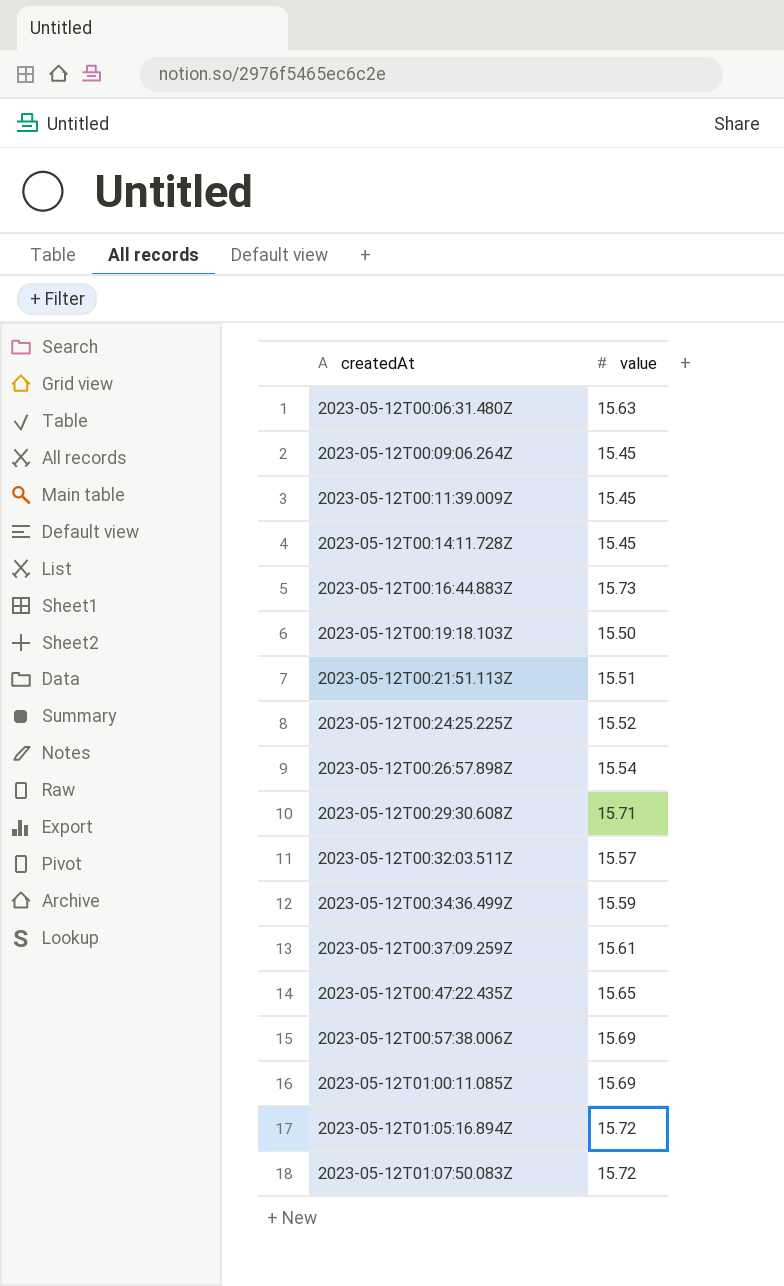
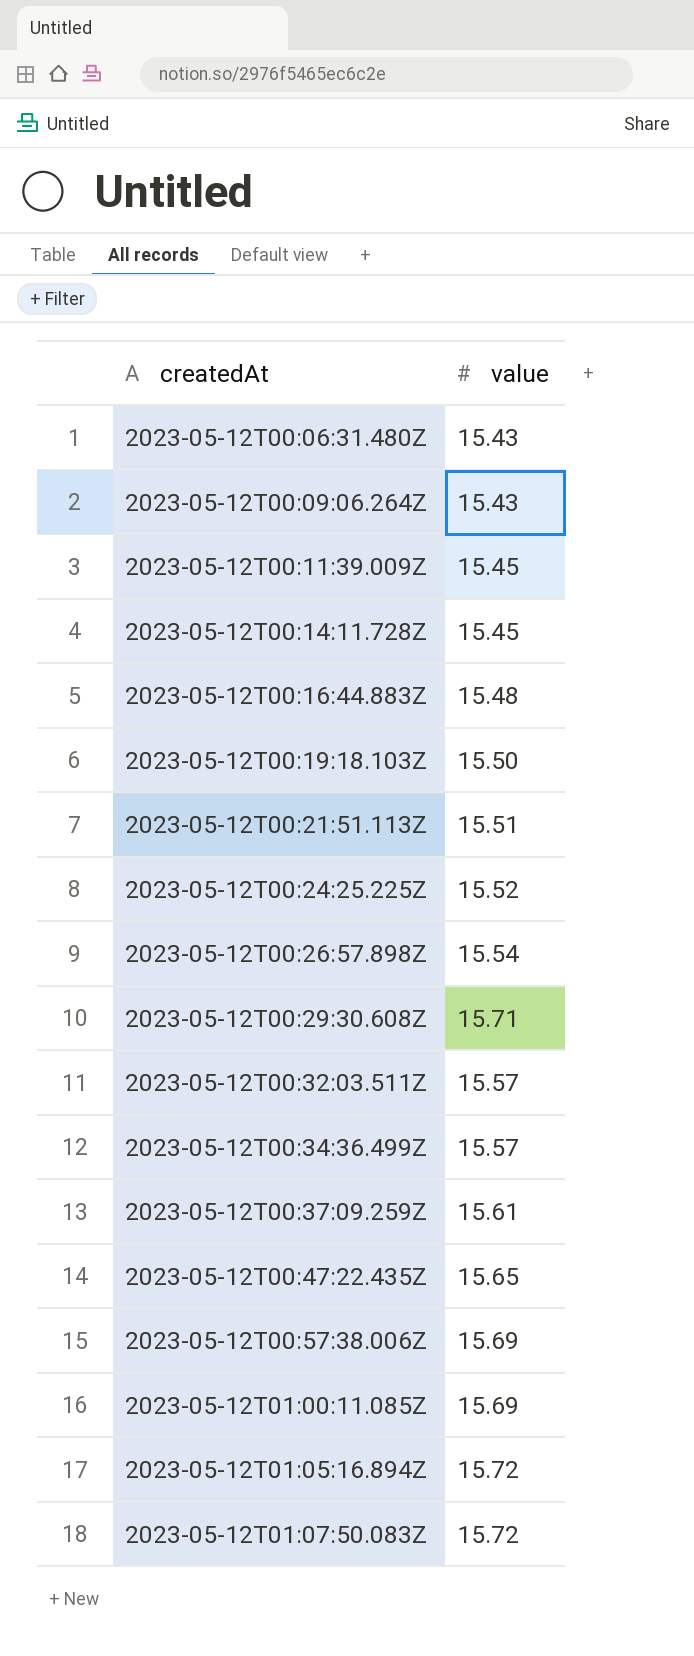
2023-05-12T00:06:31.480Z | value: 15.63 -> 15.43
2023-05-12T00:09:06.264Z | value: 15.45 -> 15.43
2023-05-12T00:16:44.883Z | value: 15.73 -> 15.48
2023-05-12T00:34:36.499Z | value: 15.59 -> 15.57

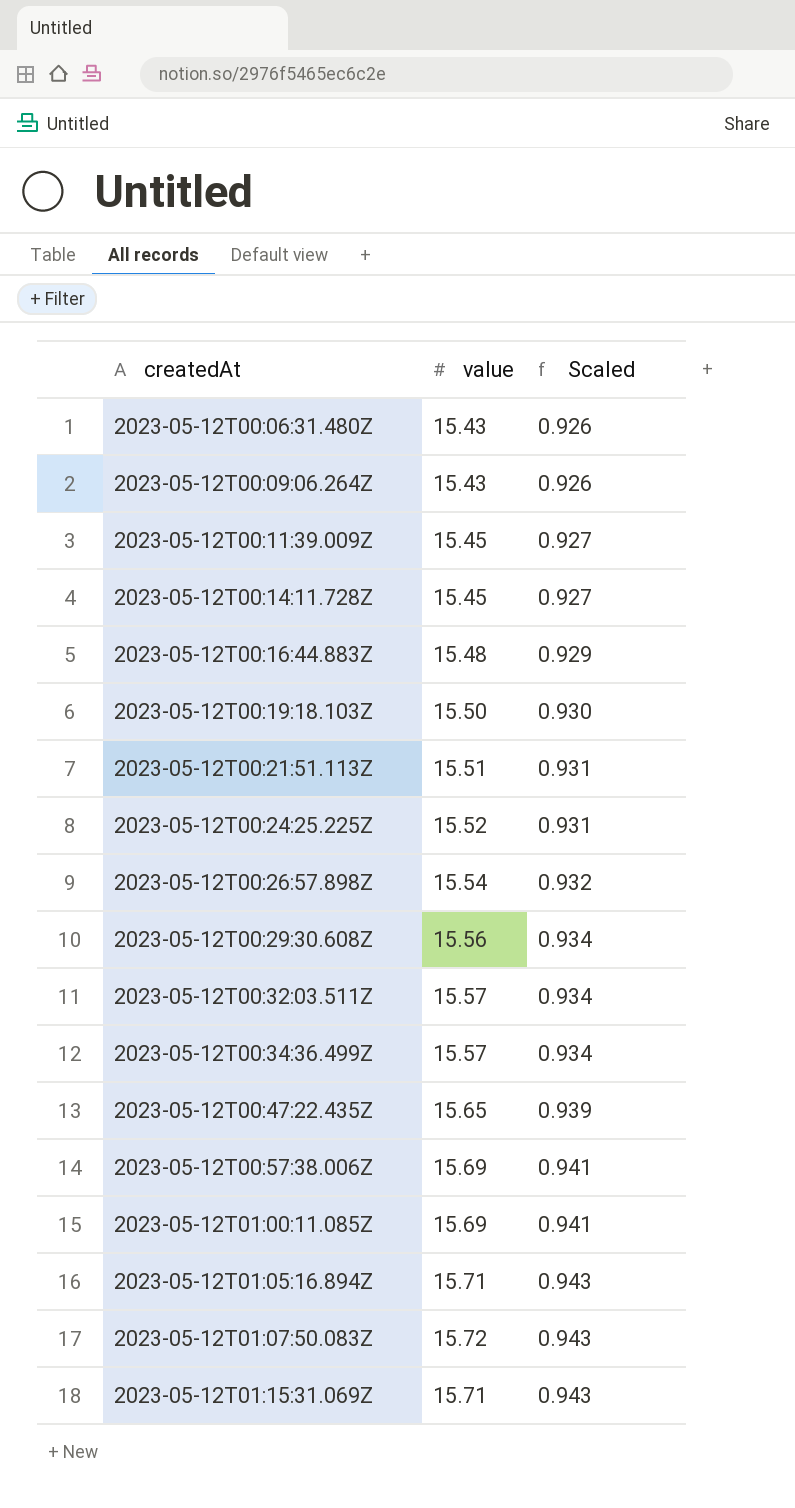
column Scaled | formula: none -> [value] * 0.06
row 2023-05-12T00:37:09.259Z: 15.61 -> none
2023-05-12T00:29:30.608Z | value: 15.71 -> 15.56
2023-05-12T01:05:16.894Z | value: 15.72 -> 15.71
row 2023-05-12T01:15:31.069Z: none -> 15.71 | 0.943

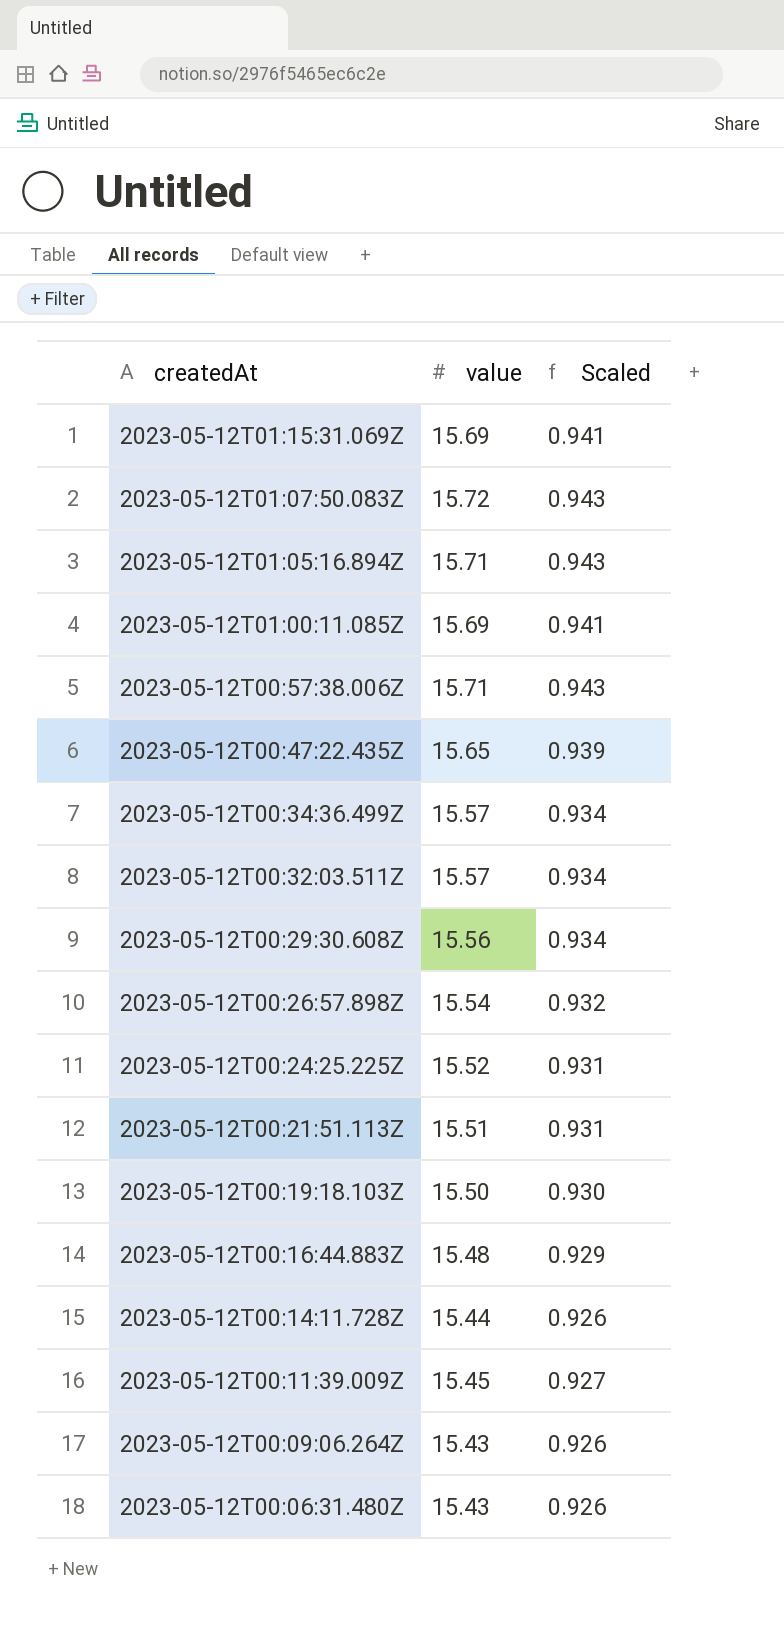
row order: createdAt ascending -> createdAt descending
2023-05-12T01:15:31.069Z | value: 15.71 -> 15.69
2023-05-12T01:15:31.069Z | Scaled: 0.943 -> 0.941
2023-05-12T00:57:38.006Z | value: 15.69 -> 15.71
2023-05-12T00:57:38.006Z | Scaled: 0.941 -> 0.943
2023-05-12T00:14:11.728Z | value: 15.45 -> 15.44
2023-05-12T00:14:11.728Z | Scaled: 0.927 -> 0.926

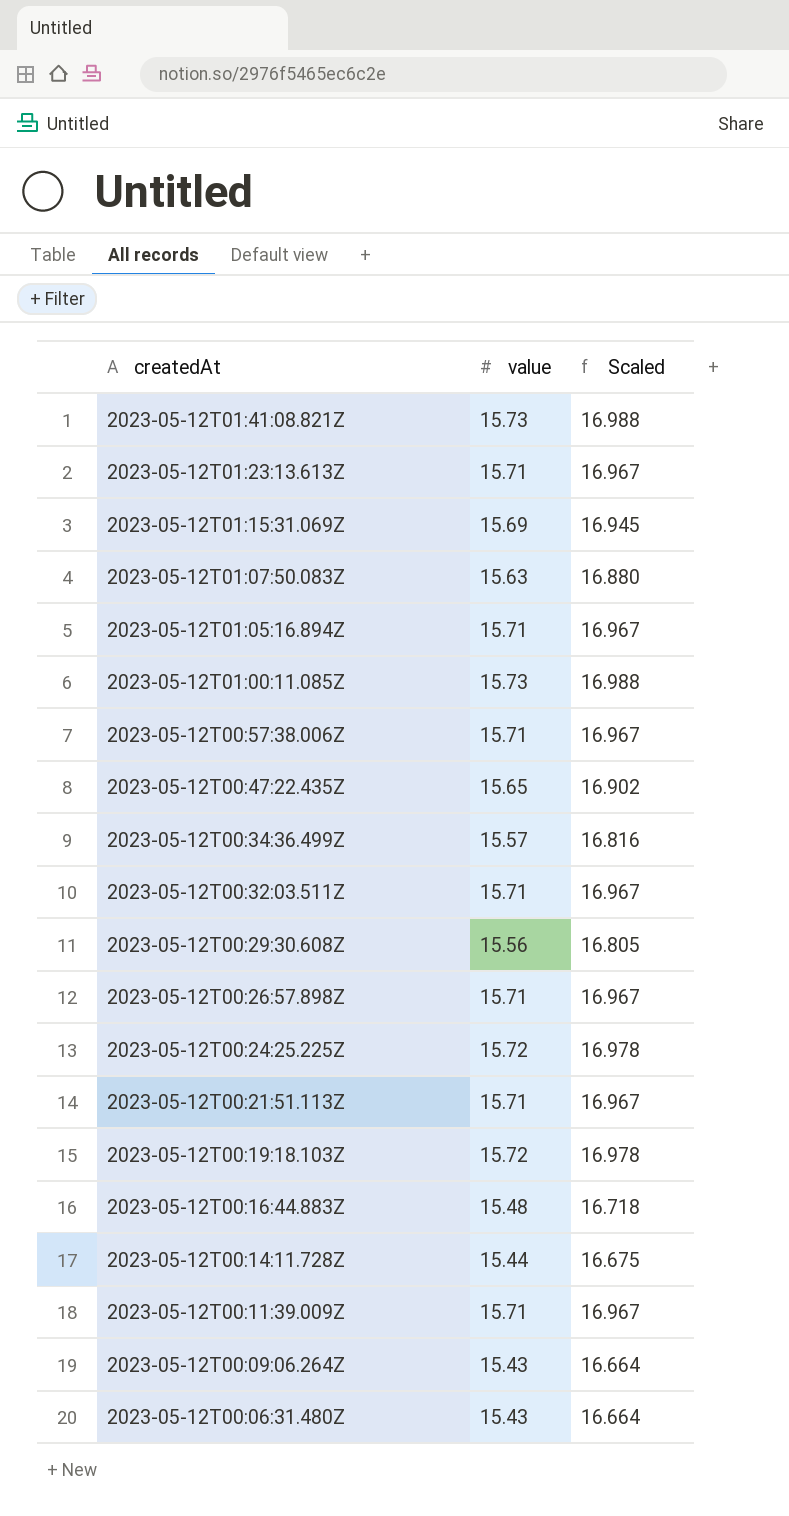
column Scaled | formula: [value] * 0.06 -> [value] * 1.08
row 2023-05-12T01:41:08.821Z: none -> 15.73 | 16.988
row 2023-05-12T01:23:13.613Z: none -> 15.71 | 16.967
2023-05-12T01:07:50.083Z | value: 15.72 -> 15.63
2023-05-12T01:00:11.085Z | value: 15.69 -> 15.73
2023-05-12T00:32:03.511Z | value: 15.57 -> 15.71
2023-05-12T00:26:57.898Z | value: 15.54 -> 15.71
2023-05-12T00:24:25.225Z | value: 15.52 -> 15.72
2023-05-12T00:21:51.113Z | value: 15.51 -> 15.71
2023-05-12T00:19:18.103Z | value: 15.50 -> 15.72
2023-05-12T00:11:39.009Z | value: 15.45 -> 15.71

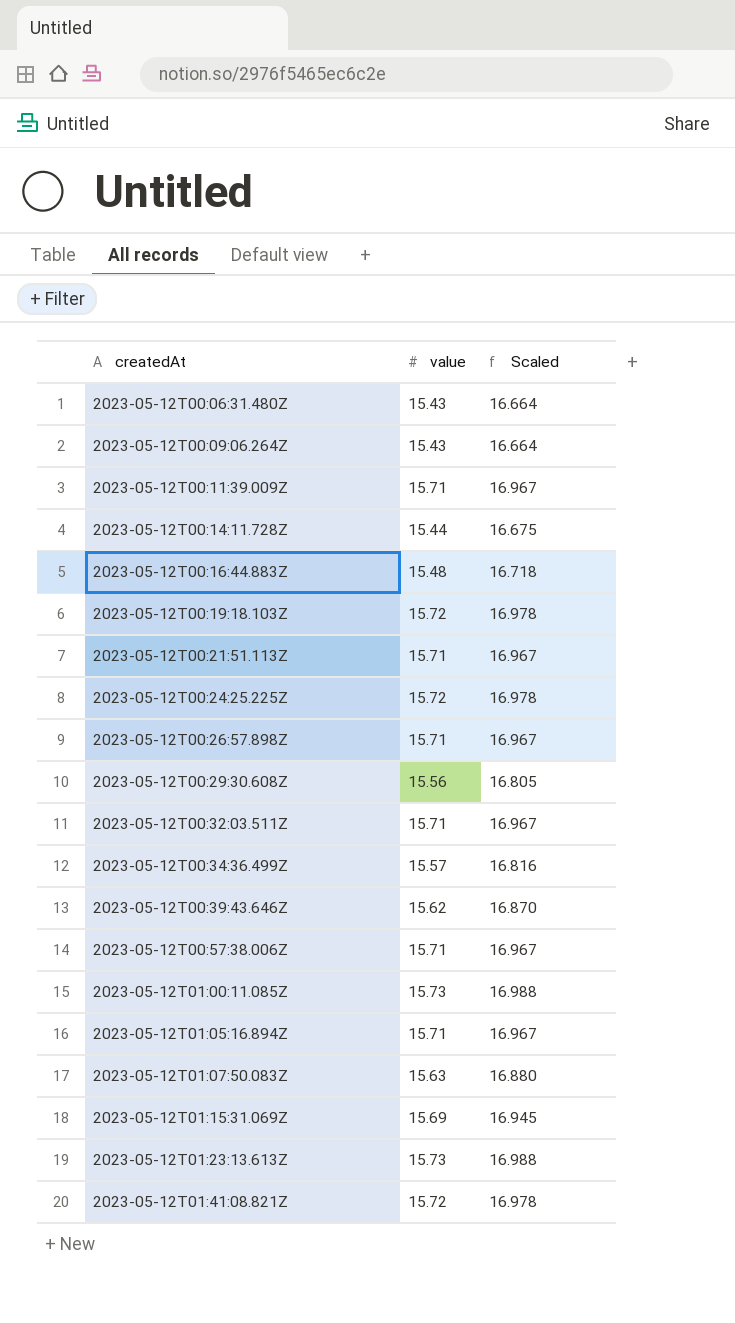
row order: createdAt descending -> createdAt ascending
row 2023-05-12T00:47:22.435Z: 15.65 | 16.902 -> none
row 2023-05-12T00:39:43.646Z: none -> 15.62 | 16.870
2023-05-12T01:23:13.613Z | value: 15.71 -> 15.73
2023-05-12T01:23:13.613Z | Scaled: 16.967 -> 16.988
2023-05-12T01:41:08.821Z | value: 15.73 -> 15.72
2023-05-12T01:41:08.821Z | Scaled: 16.988 -> 16.978

